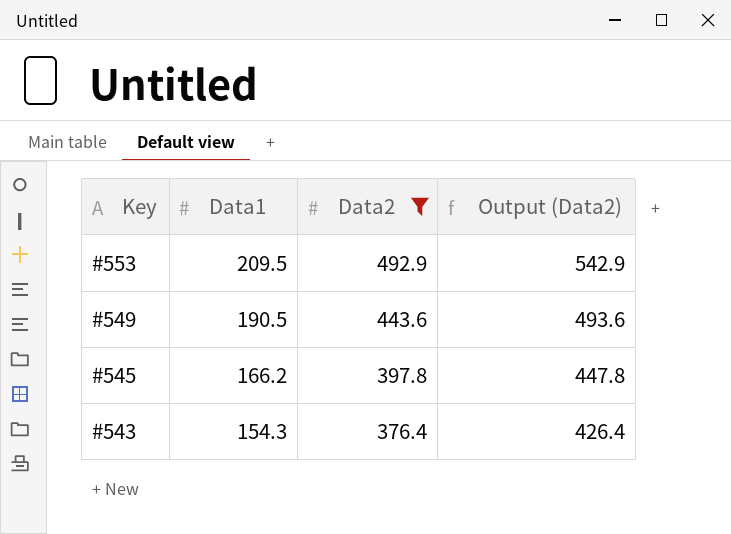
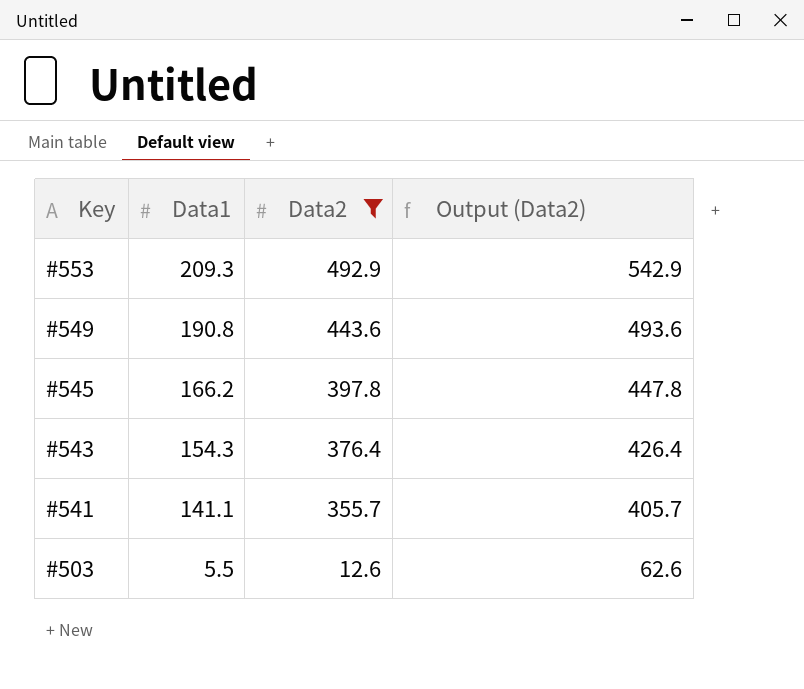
#553 | Data1: 209.5 -> 209.3
#549 | Data1: 190.5 -> 190.8
row #541: none -> 141.1 | 355.7 | 405.7
row #503: none -> 5.5 | 12.6 | 62.6

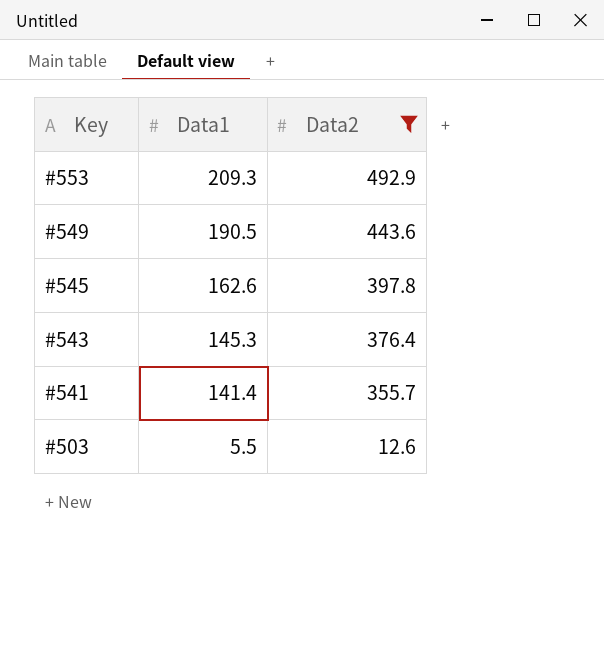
column Output (Data2) | formula: [Data2] + 50 -> none
#549 | Data1: 190.8 -> 190.5
#545 | Data1: 166.2 -> 162.6
#543 | Data1: 154.3 -> 145.3
#541 | Data1: 141.1 -> 141.4

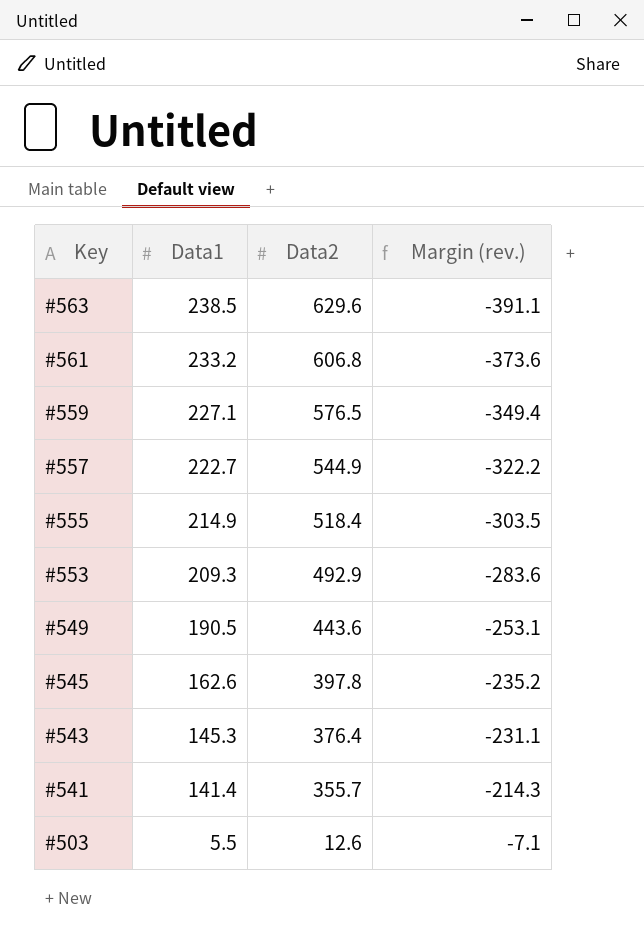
filter: Data2 <= 492.9 -> none
column Margin (rev.) | formula: none -> [Data1] - [Data2]

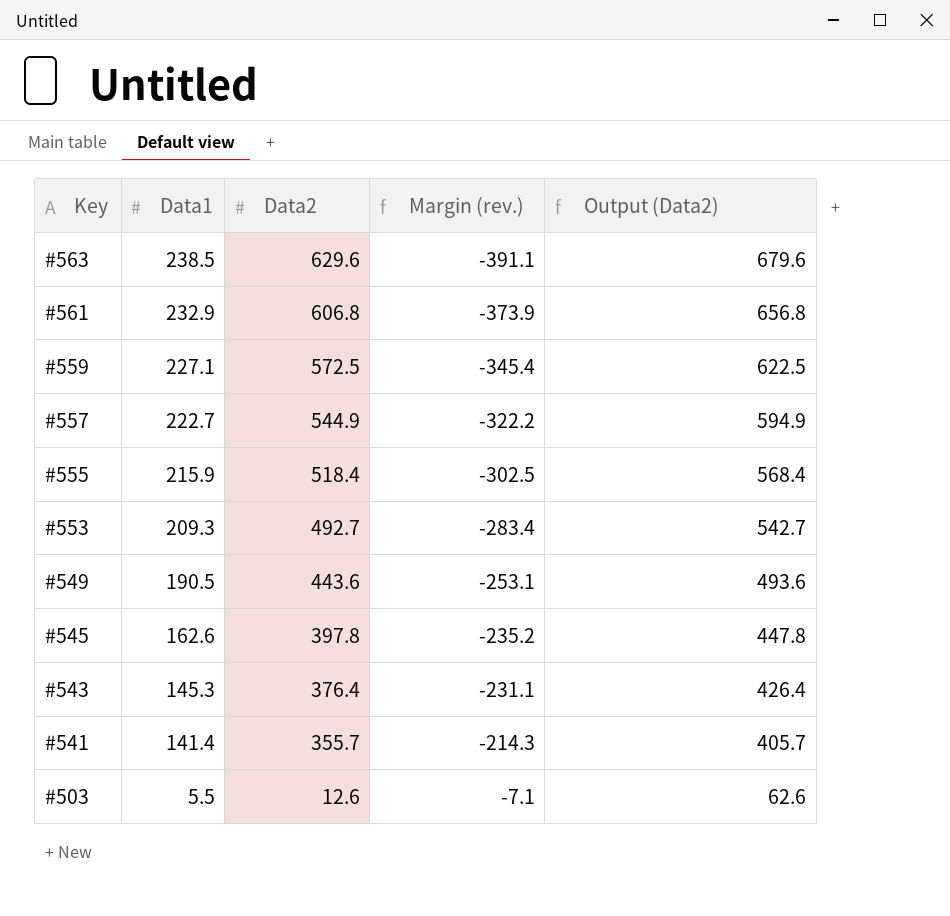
column Output (Data2) | formula: none -> [Data2] + 50
#561 | Data1: 233.2 -> 232.9
#561 | Margin (rev.): -373.6 -> -373.9
#559 | Data2: 576.5 -> 572.5
#559 | Margin (rev.): -349.4 -> -345.4
#555 | Data1: 214.9 -> 215.9
#555 | Margin (rev.): -303.5 -> -302.5
#553 | Data2: 492.9 -> 492.7
#553 | Margin (rev.): -283.6 -> -283.4

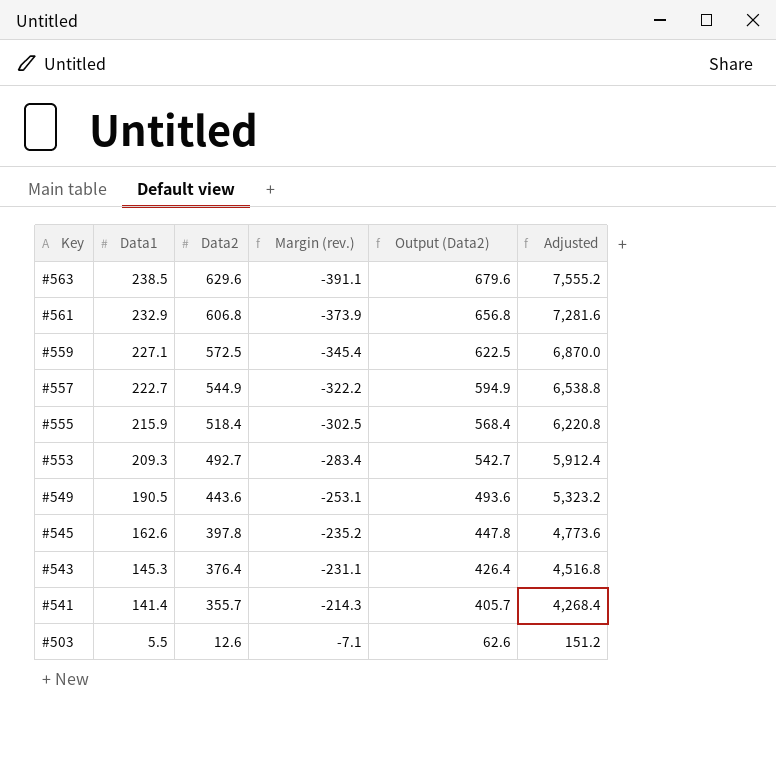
column Adjusted | formula: none -> [Data2] * 12

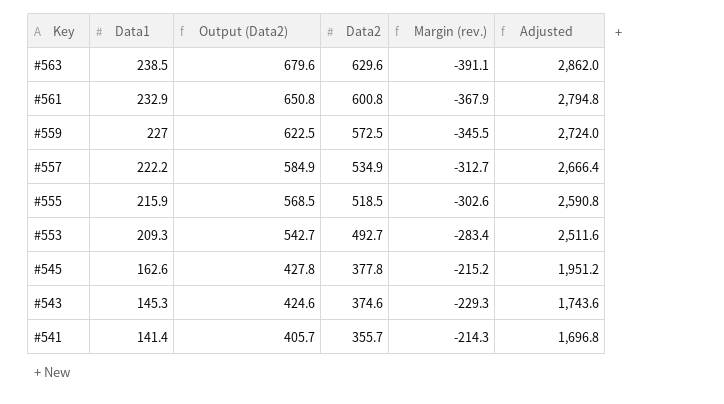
column Output (Data2) | position: 5 -> 3
column Adjusted | formula: [Data2] * 12 -> [Data1] * 12
row #549: 190.5 | 443.6 | -253.1 | 493.6 | 5,323.2 -> none
row #503: 5.5 | 12.6 | -7.1 | 62.6 | 151.2 -> none
#561 | Output (Data2): 656.8 -> 650.8
#561 | Data2: 606.8 -> 600.8
#561 | Margin (rev.): -373.9 -> -367.9
#559 | Data1: 227.1 -> 227
#559 | Margin (rev.): -345.4 -> -345.5
#557 | Data1: 222.7 -> 222.2
#557 | Output (Data2): 594.9 -> 584.9
#557 | Data2: 544.9 -> 534.9
#557 | Margin (rev.): -322.2 -> -312.7
#555 | Output (Data2): 568.4 -> 568.5
#555 | Data2: 518.4 -> 518.5
#555 | Margin (rev.): -302.5 -> -302.6
#545 | Output (Data2): 447.8 -> 427.8
#545 | Data2: 397.8 -> 377.8
#545 | Margin (rev.): -235.2 -> -215.2
#543 | Output (Data2): 426.4 -> 424.6
#543 | Data2: 376.4 -> 374.6
#543 | Margin (rev.): -231.1 -> -229.3

